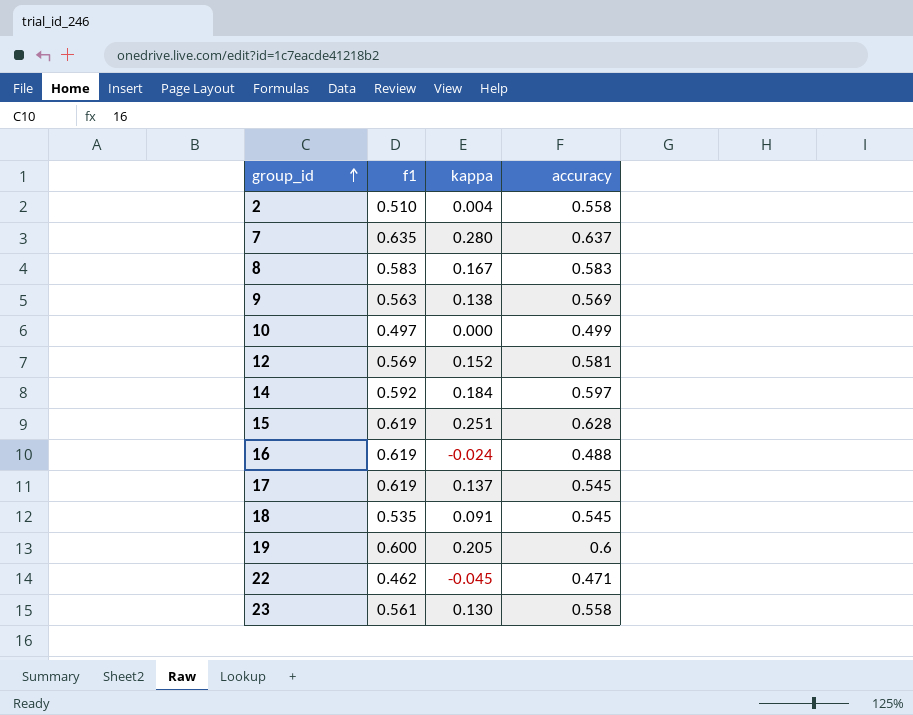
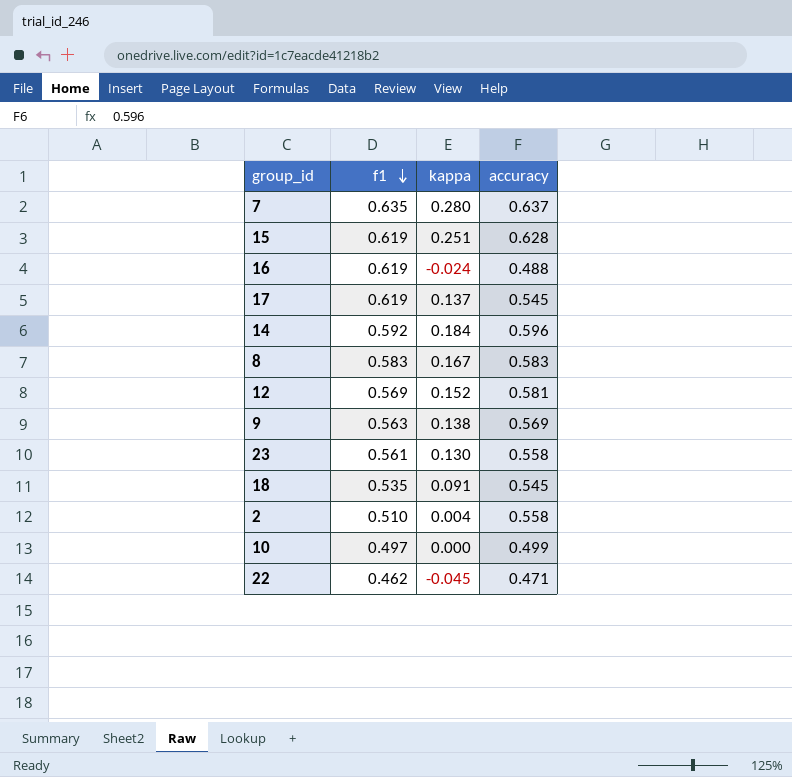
row order: group_id ascending -> f1 descending
row 19: 0.600 | 0.205 | 0.6 -> none
14 | accuracy: 0.597 -> 0.596

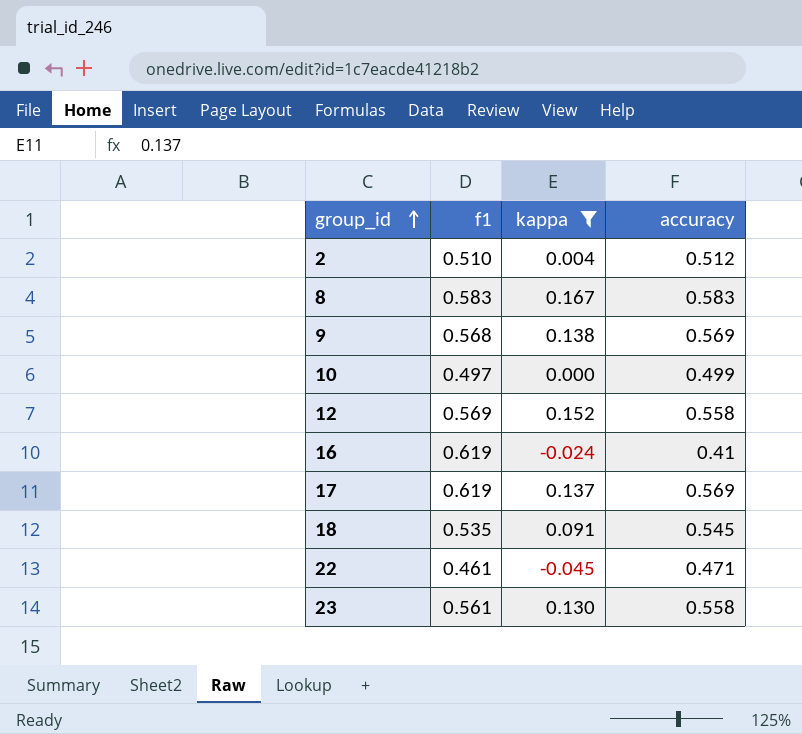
filter: none -> kappa <= 0.167
row order: f1 descending -> group_id ascending
2 | accuracy: 0.558 -> 0.512
9 | f1: 0.563 -> 0.568
12 | accuracy: 0.581 -> 0.558
16 | accuracy: 0.488 -> 0.41
17 | accuracy: 0.545 -> 0.569
22 | f1: 0.462 -> 0.461

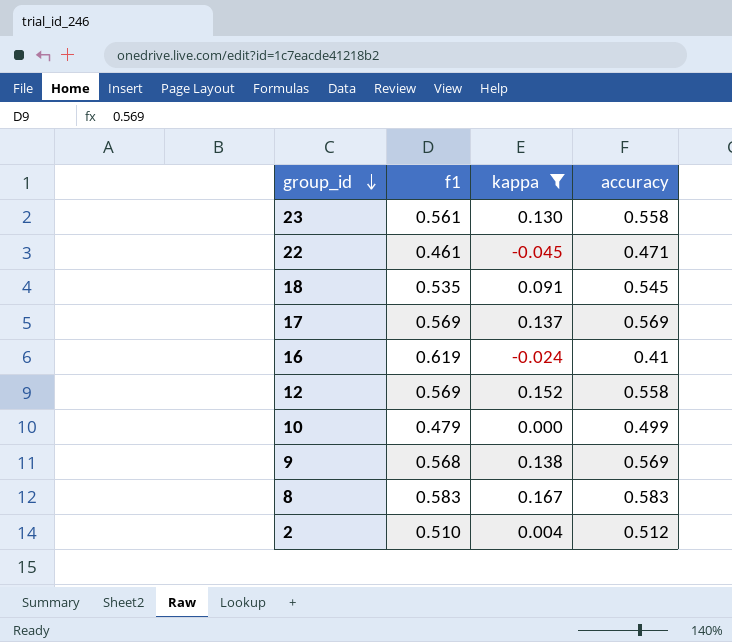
row order: group_id ascending -> group_id descending
17 | f1: 0.619 -> 0.569
10 | f1: 0.497 -> 0.479

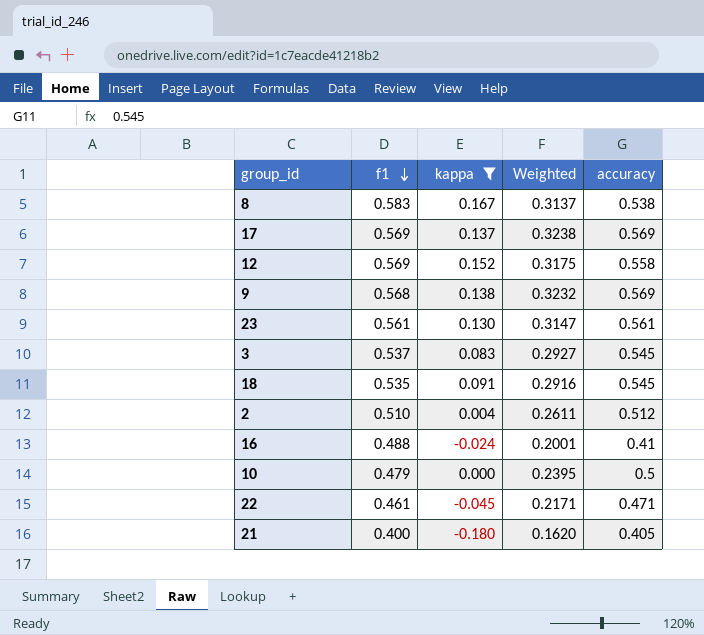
row order: group_id descending -> f1 descending
column Weighted | formula: none -> [f1] * [accuracy]
8 | accuracy: 0.583 -> 0.538
23 | accuracy: 0.558 -> 0.561
row 3: none -> 0.537 | 0.083 | 0.2927 | 0.545
16 | f1: 0.619 -> 0.488
10 | accuracy: 0.499 -> 0.5
row 21: none -> 0.400 | -0.180 | 0.1620 | 0.405

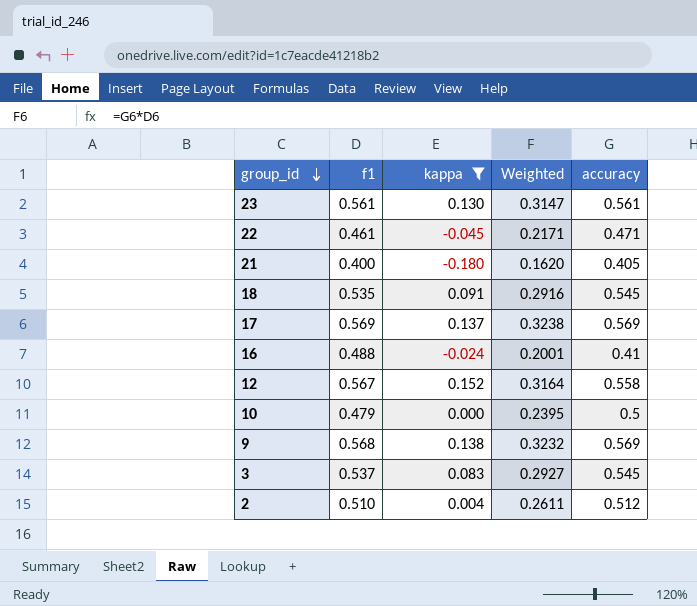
row order: f1 descending -> group_id descending
row 8: 0.583 | 0.167 | 0.3137 | 0.538 -> none
12 | f1: 0.569 -> 0.567
12 | Weighted: 0.3175 -> 0.3164

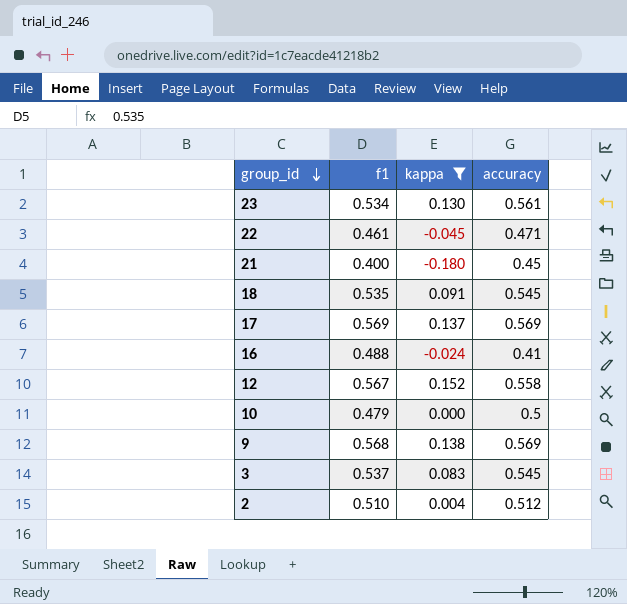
column Weighted | formula: [f1] * [accuracy] -> none
23 | f1: 0.561 -> 0.534
21 | accuracy: 0.405 -> 0.45

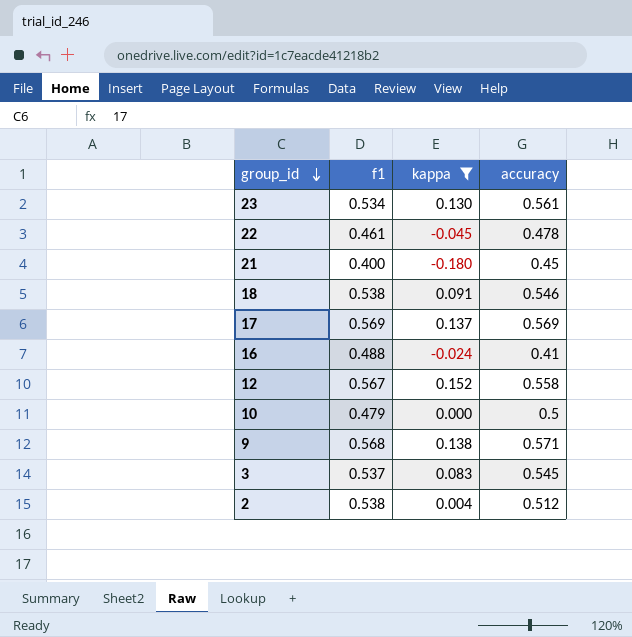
22 | accuracy: 0.471 -> 0.478
18 | f1: 0.535 -> 0.538
18 | accuracy: 0.545 -> 0.546
9 | accuracy: 0.569 -> 0.571
2 | f1: 0.510 -> 0.538

